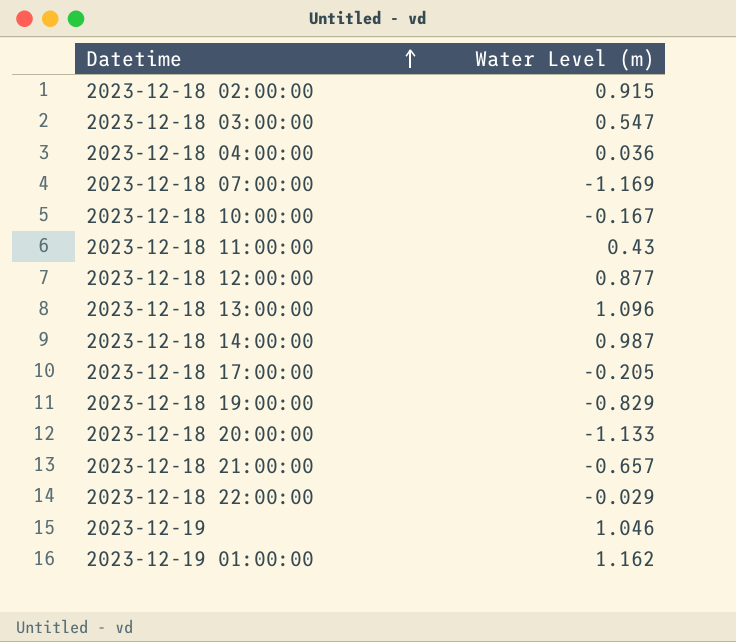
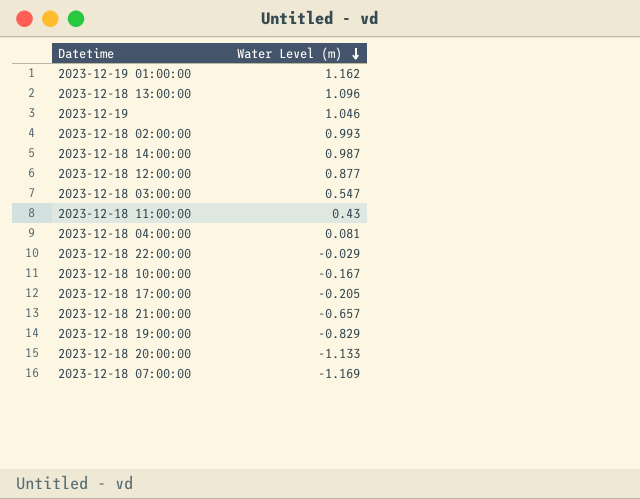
row order: Datetime ascending -> Water Level (m) descending
2023-12-18 02:00:00 | Water Level (m): 0.915 -> 0.993
2023-12-18 04:00:00 | Water Level (m): 0.036 -> 0.081

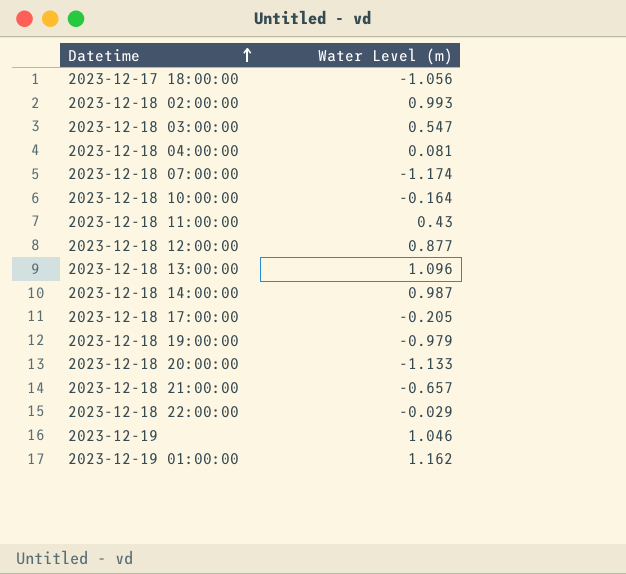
row order: Water Level (m) descending -> Datetime ascending
row 2023-12-17 18:00:00: none -> -1.056
2023-12-18 07:00:00 | Water Level (m): -1.169 -> -1.174
2023-12-18 10:00:00 | Water Level (m): -0.167 -> -0.164
2023-12-18 19:00:00 | Water Level (m): -0.829 -> -0.979

